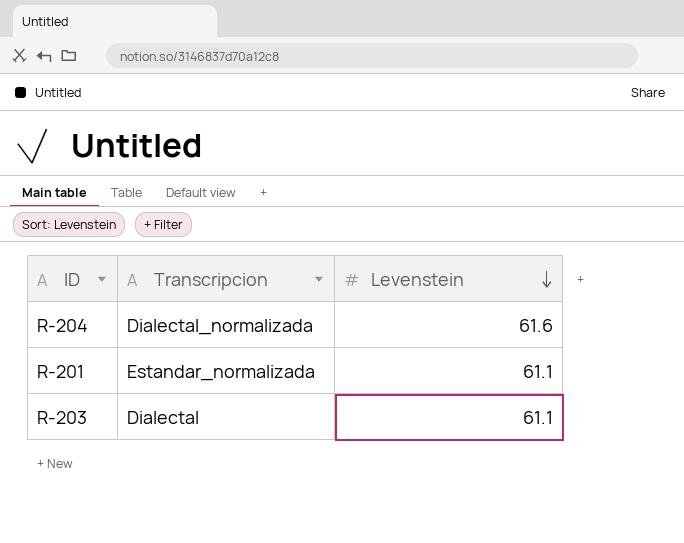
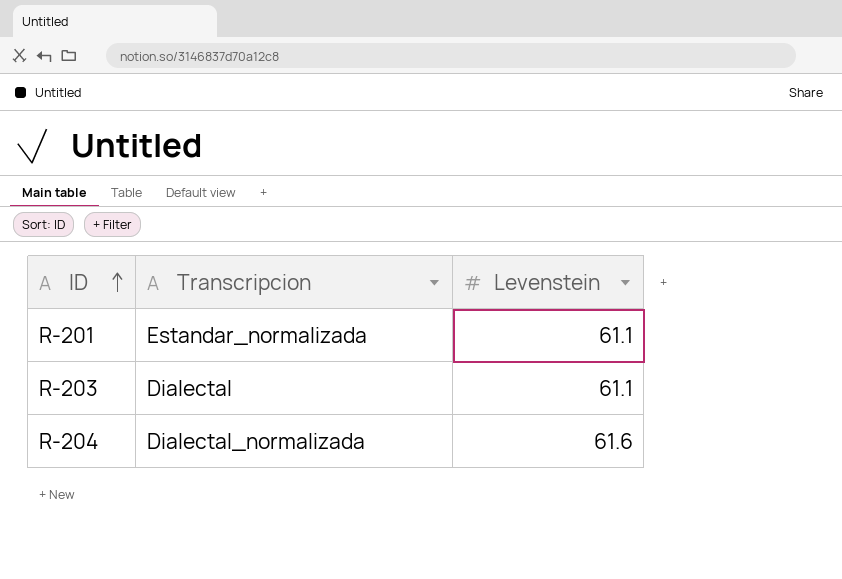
row order: Levenstein descending -> ID ascending

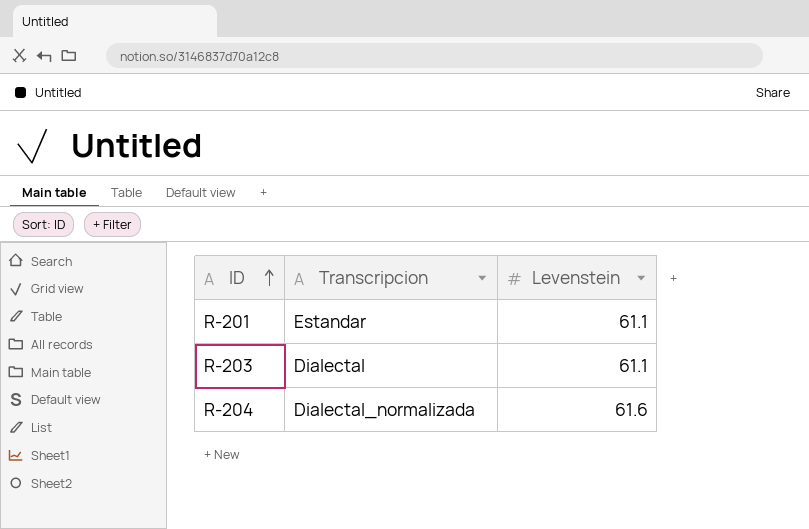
R-201 | Transcripcion: Estandar_normalizada -> Estandar

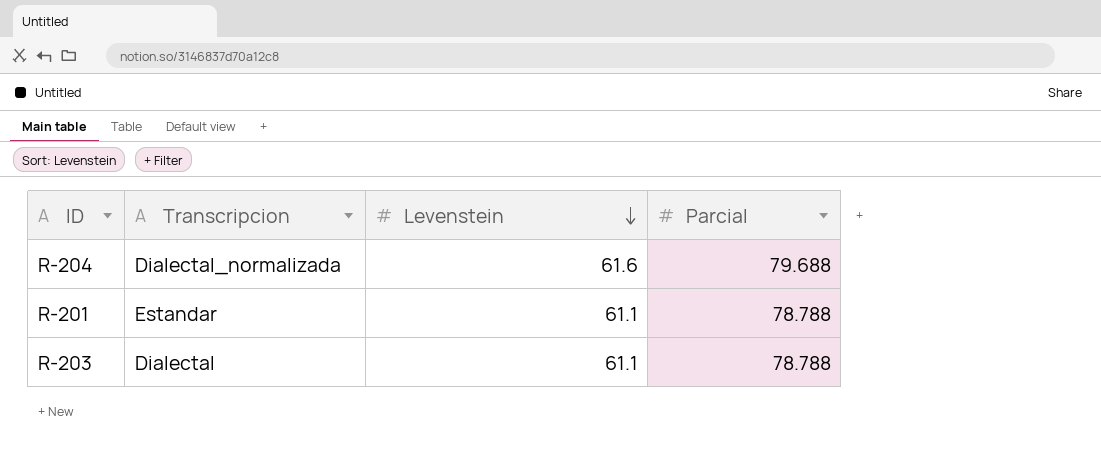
row order: ID ascending -> Levenstein descending
column Parcial | position: none -> 4

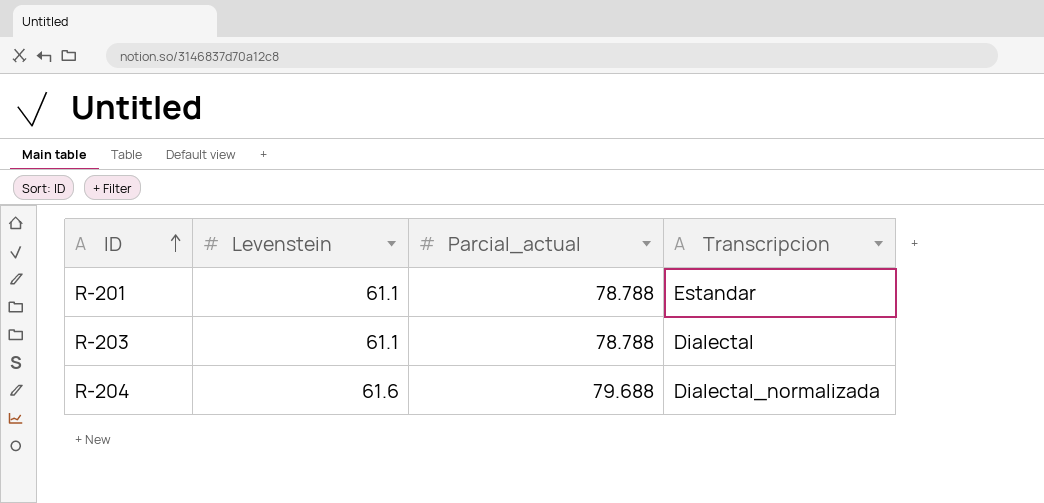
row order: Levenstein descending -> ID ascending
column name: Parcial -> Parcial_actual
column Transcripcion | position: 2 -> 4

